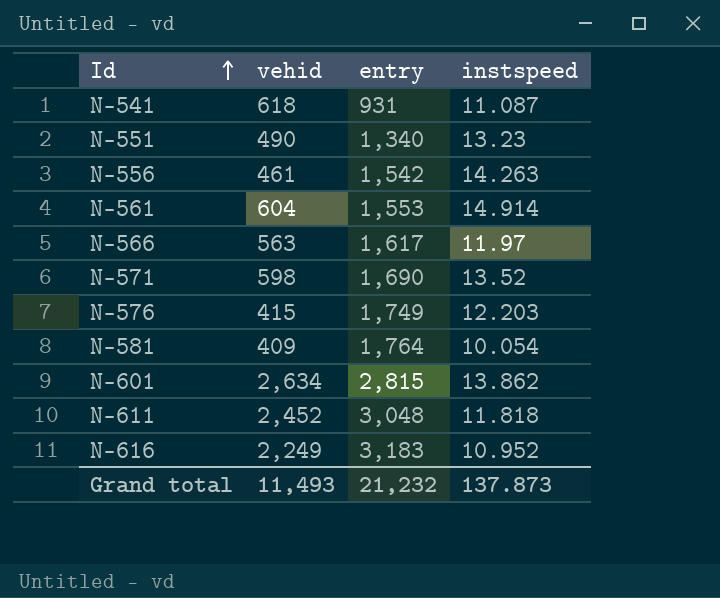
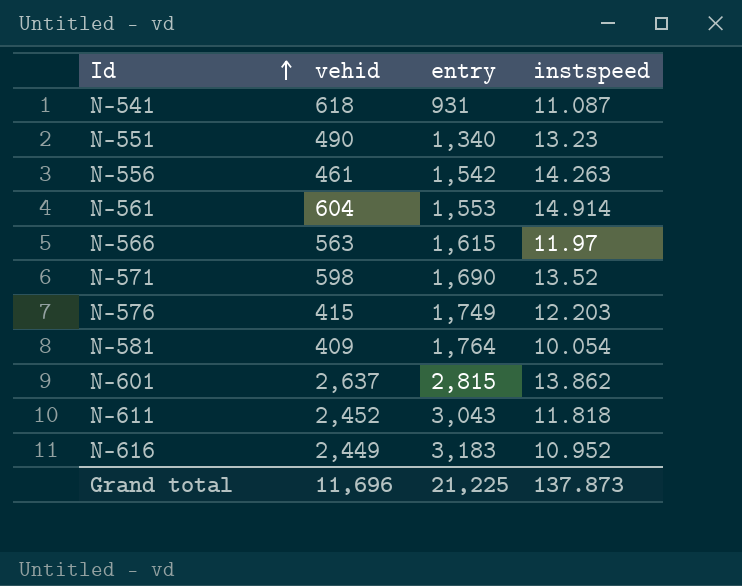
N-566 | entry: 1,617 -> 1,615
N-601 | vehid: 2,634 -> 2,637
N-611 | entry: 3,048 -> 3,043
N-616 | vehid: 2,249 -> 2,449
Grand total | vehid: 11,493 -> 11,696
Grand total | entry: 21,232 -> 21,225

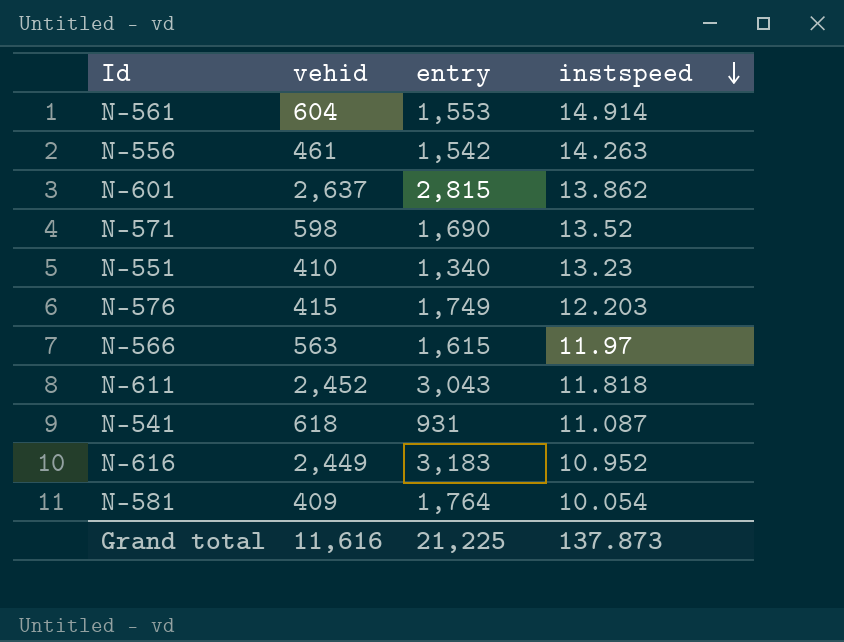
row order: Id ascending -> instspeed descending
N-551 | vehid: 490 -> 410
Grand total | vehid: 11,696 -> 11,616

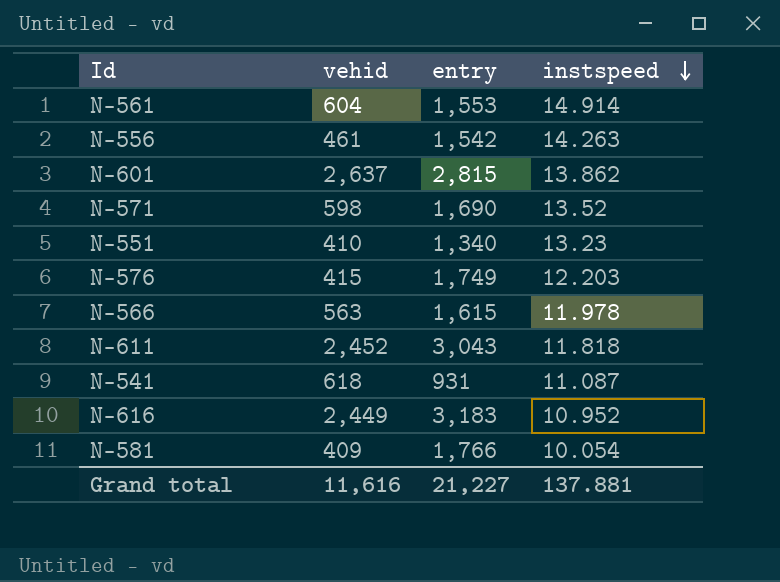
N-566 | instspeed: 11.97 -> 11.978
N-581 | entry: 1,764 -> 1,766
Grand total | entry: 21,225 -> 21,227
Grand total | instspeed: 137.873 -> 137.881

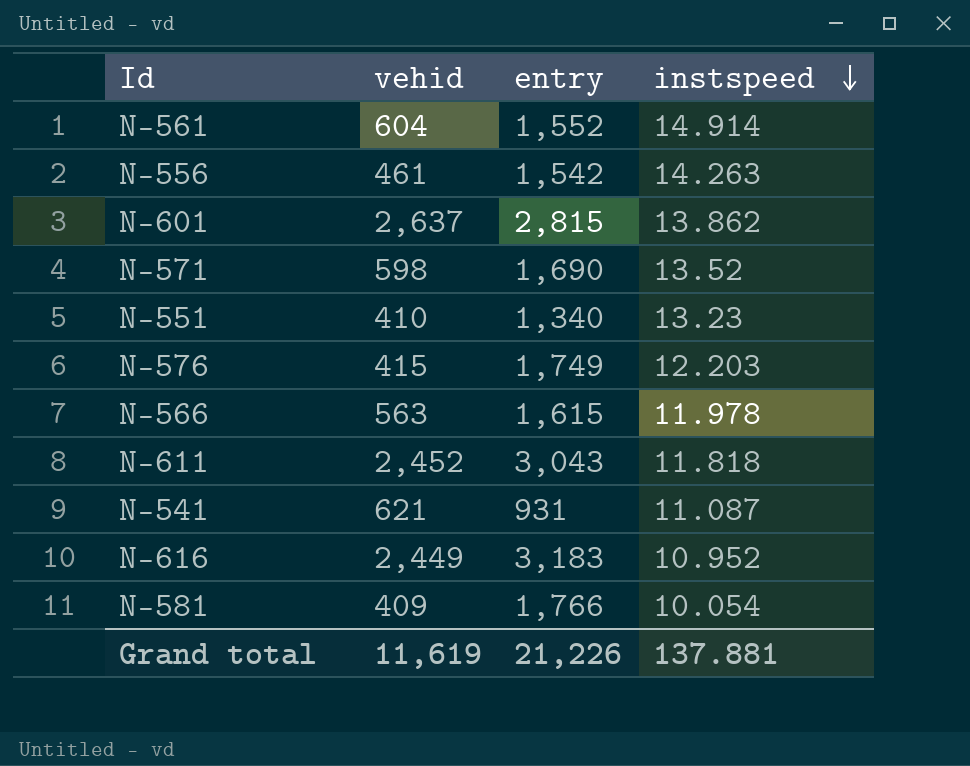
N-561 | entry: 1,553 -> 1,552
N-541 | vehid: 618 -> 621
Grand total | vehid: 11,616 -> 11,619
Grand total | entry: 21,227 -> 21,226

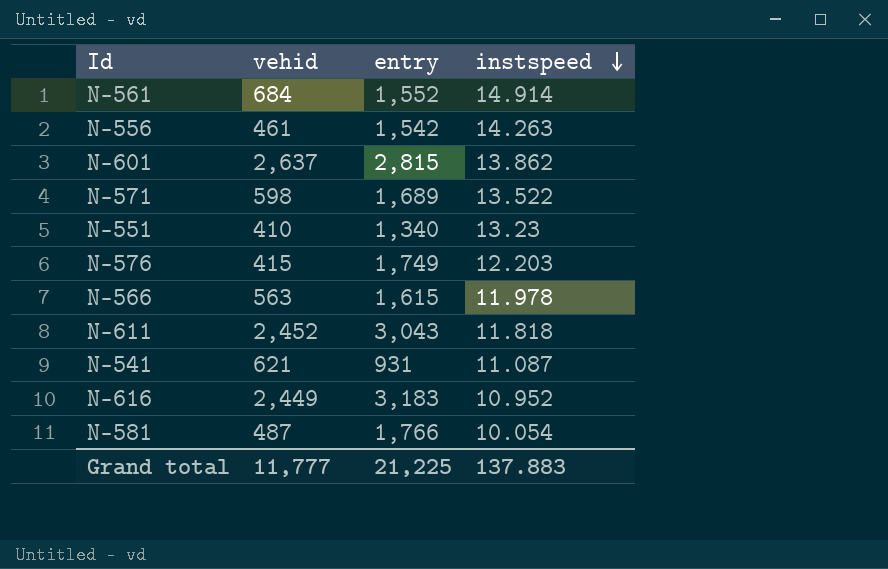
N-561 | vehid: 604 -> 684
N-571 | entry: 1,690 -> 1,689
N-571 | instspeed: 13.52 -> 13.522
N-581 | vehid: 409 -> 487
Grand total | vehid: 11,619 -> 11,777
Grand total | entry: 21,226 -> 21,225
Grand total | instspeed: 137.881 -> 137.883

